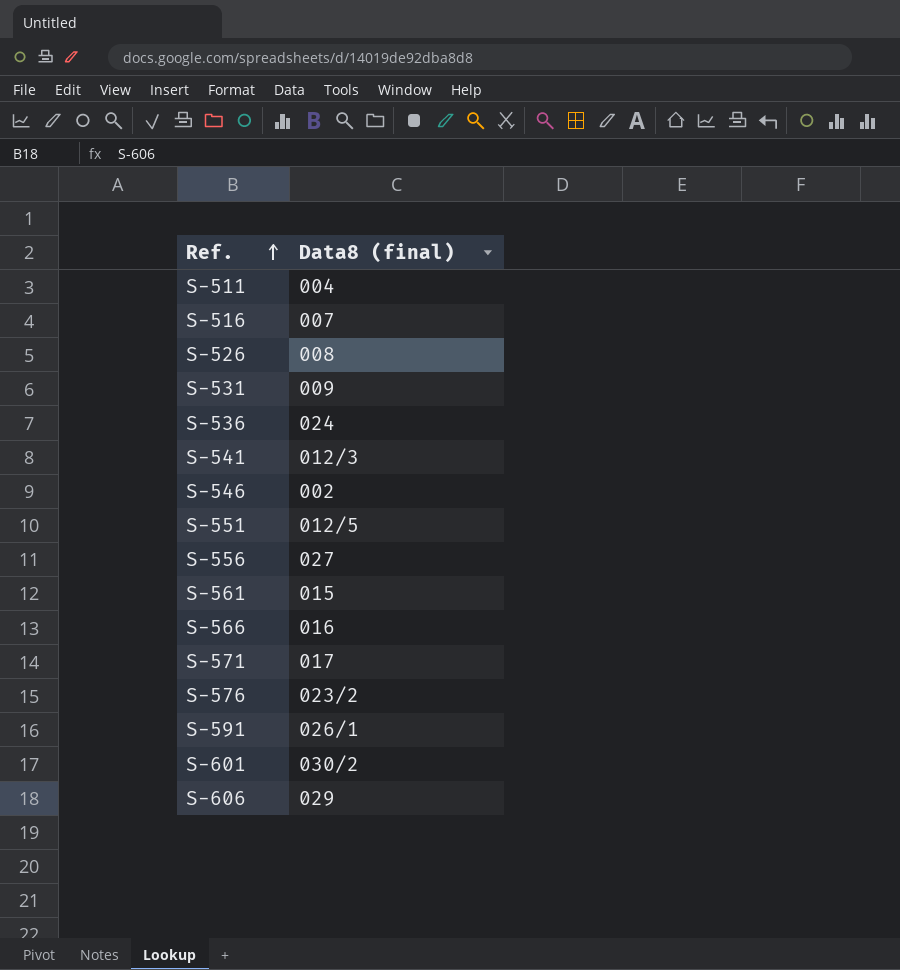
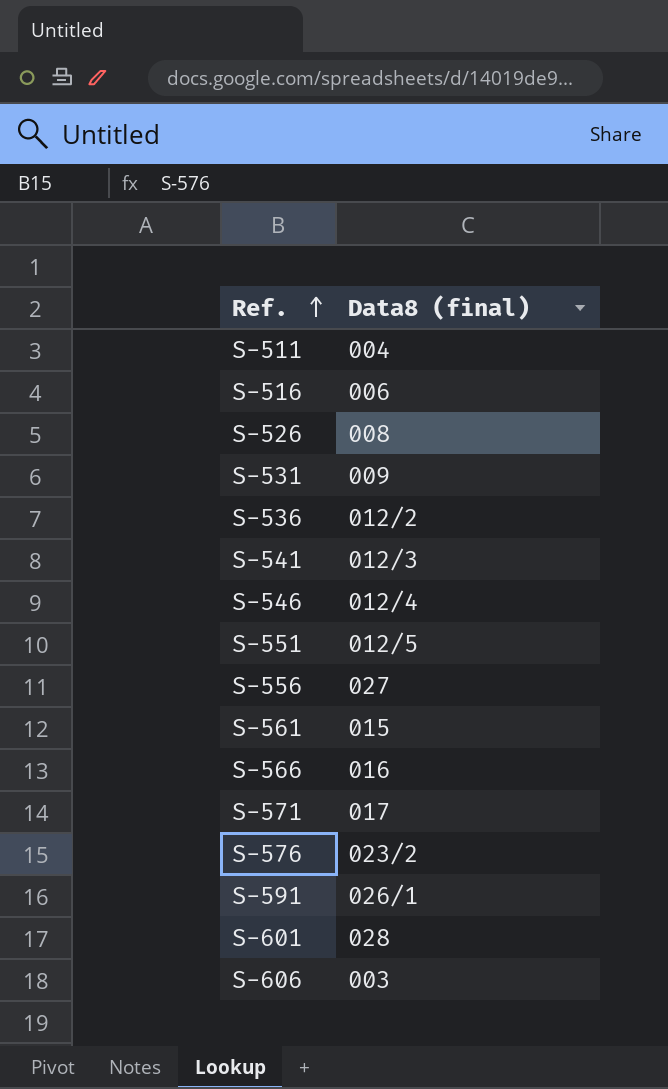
S-516 | Data8 (final): 007 -> 006
S-536 | Data8 (final): 024 -> 012/2
S-546 | Data8 (final): 002 -> 012/4
S-601 | Data8 (final): 030/2 -> 028
S-606 | Data8 (final): 029 -> 003

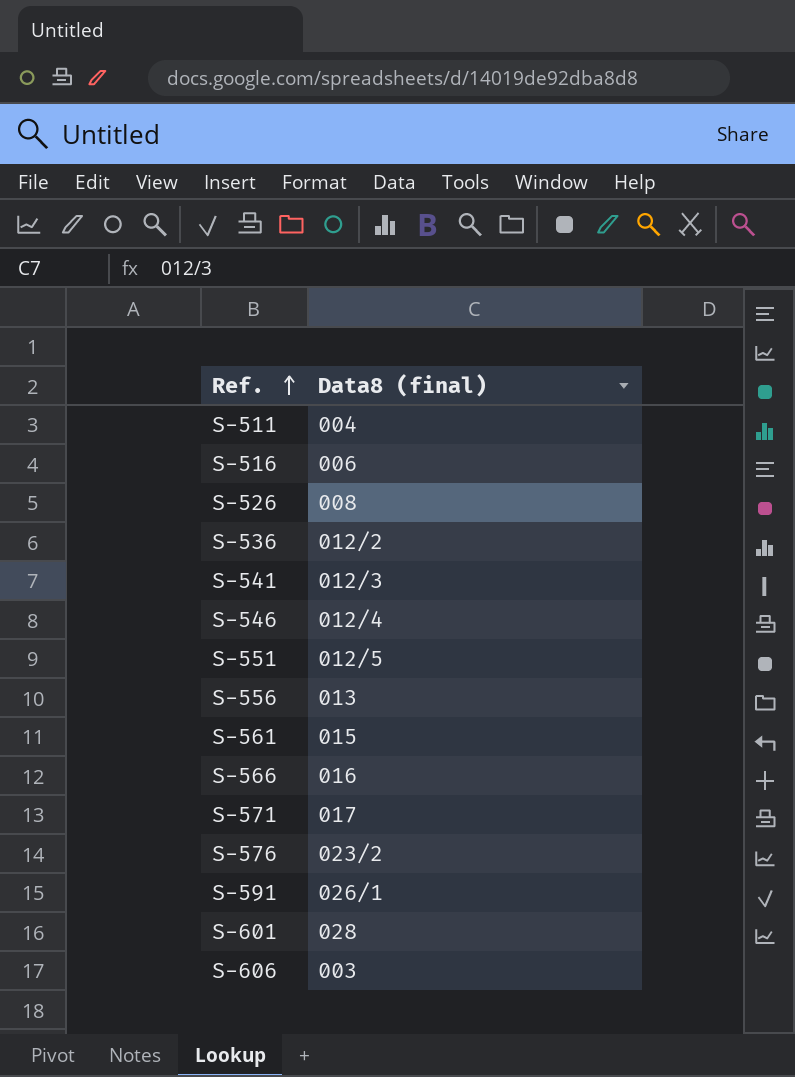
row S-531: 009 -> none
S-556 | Data8 (final): 027 -> 013

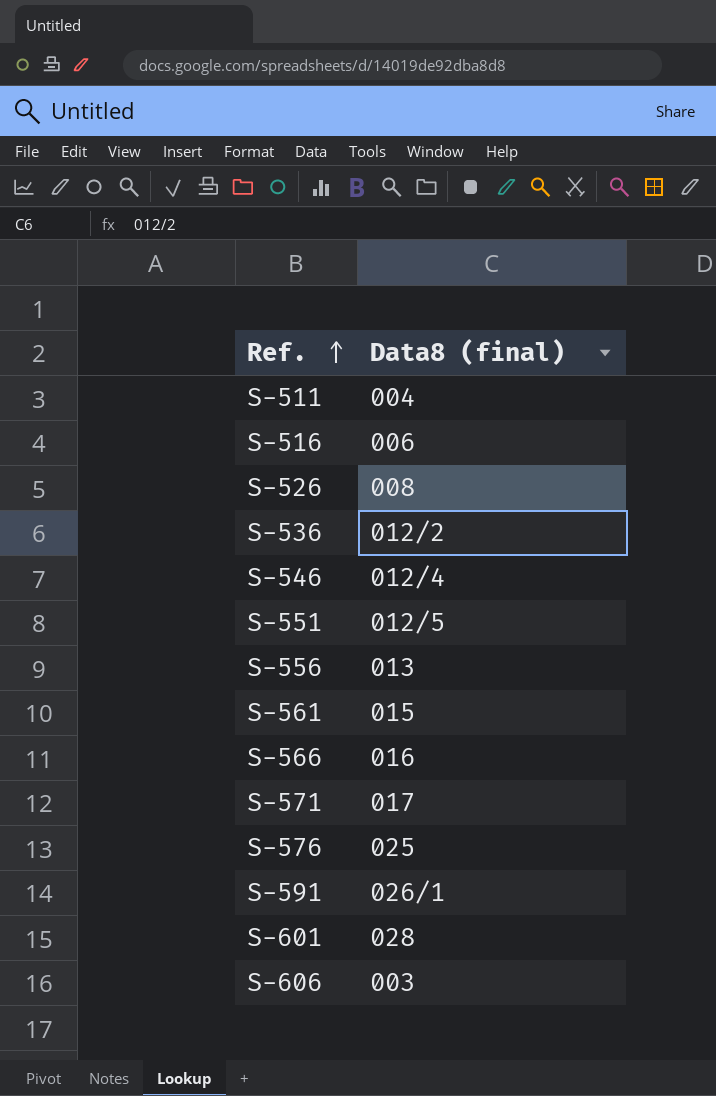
row S-541: 012/3 -> none
S-576 | Data8 (final): 023/2 -> 025

